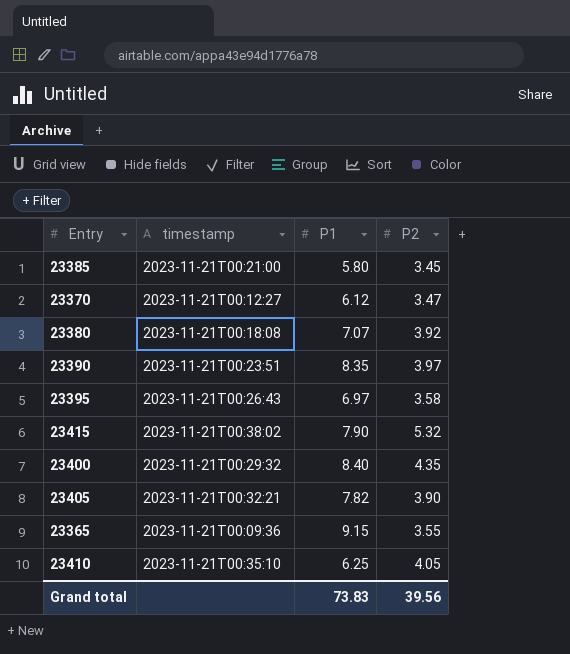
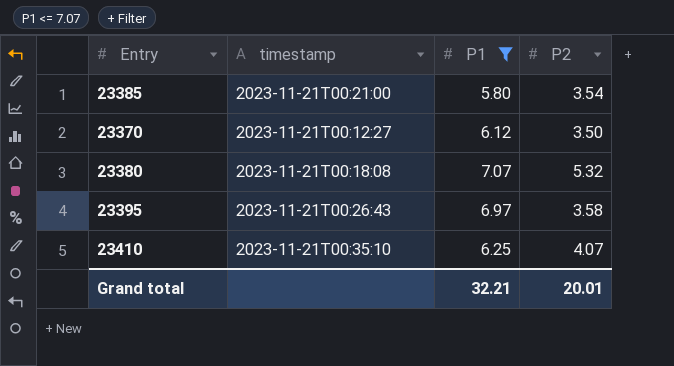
filter: none -> P1 <= 7.07
23385 | P2: 3.45 -> 3.54
23370 | P2: 3.47 -> 3.50
23380 | P2: 3.92 -> 5.32
23410 | P2: 4.05 -> 4.07
Grand total | P1: 73.83 -> 32.21
Grand total | P2: 39.56 -> 20.01

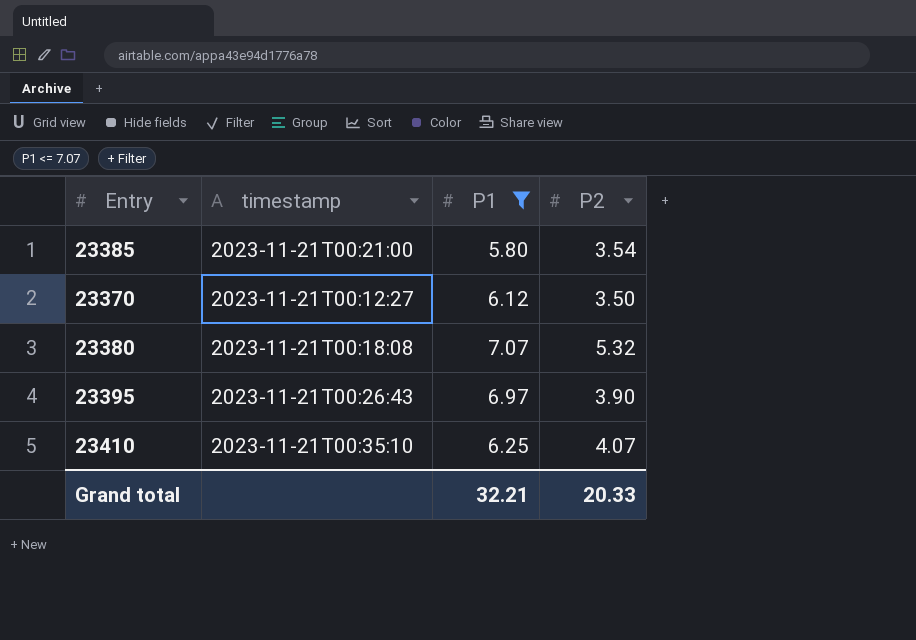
23395 | P2: 3.58 -> 3.90
Grand total | P2: 20.01 -> 20.33

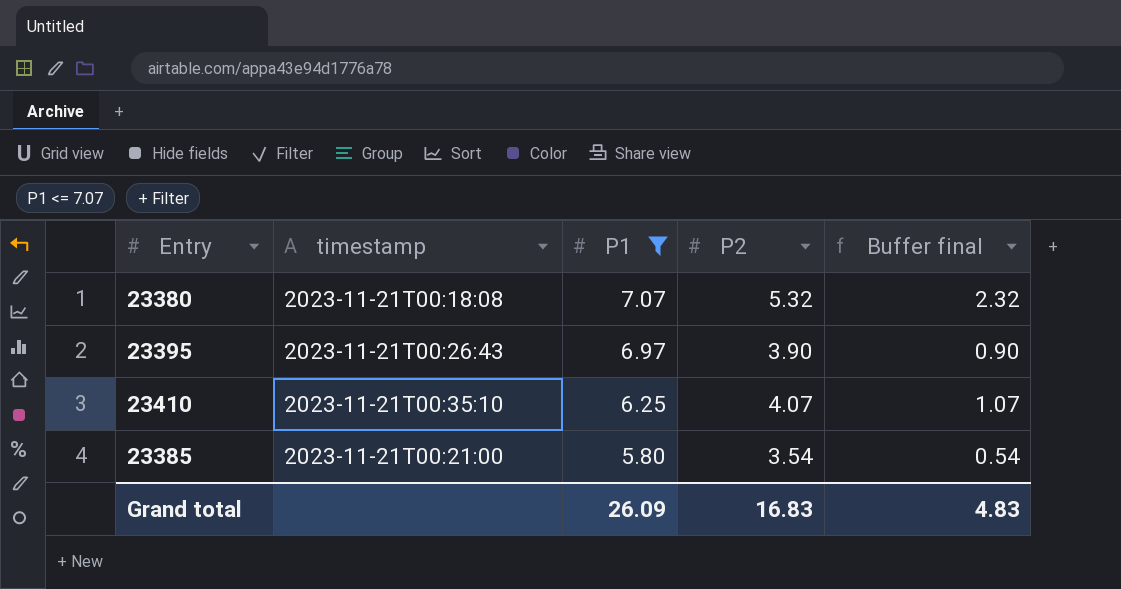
row order: none -> P1 descending
column Buffer final | formula: none -> [P2] - 3
row 23370: 2023-11-21T00:12:27 | 6.12 | 3.50 -> none
Grand total | P1: 32.21 -> 26.09
Grand total | P2: 20.33 -> 16.83

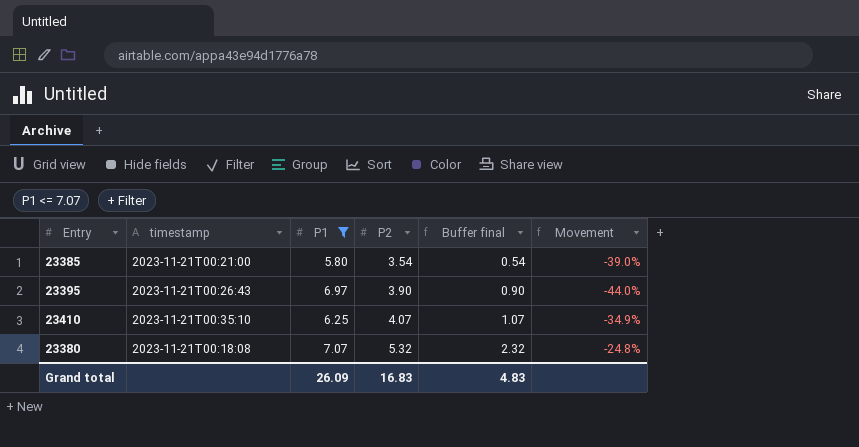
row order: P1 descending -> P2 ascending
column Movement | formula: none -> ([P2] - [P1]) / [P1]

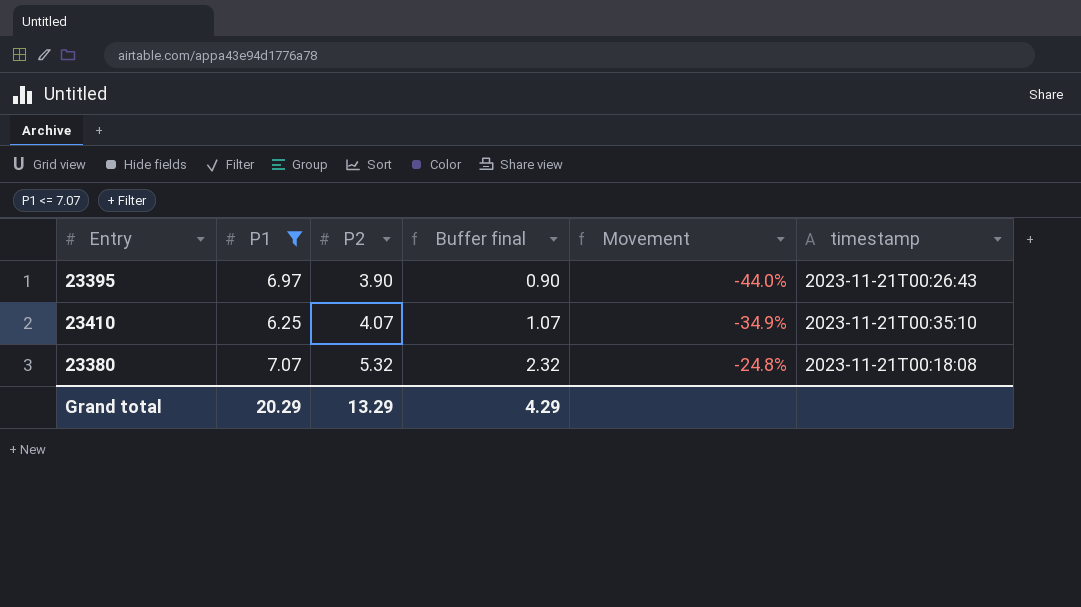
column timestamp | position: 2 -> 6
row 23385: 2023-11-21T00:21:00 | 5.80 | 3.54 | 0.54 | -39.0% -> none
Grand total | P1: 26.09 -> 20.29
Grand total | P2: 16.83 -> 13.29
Grand total | Buffer final: 4.83 -> 4.29

